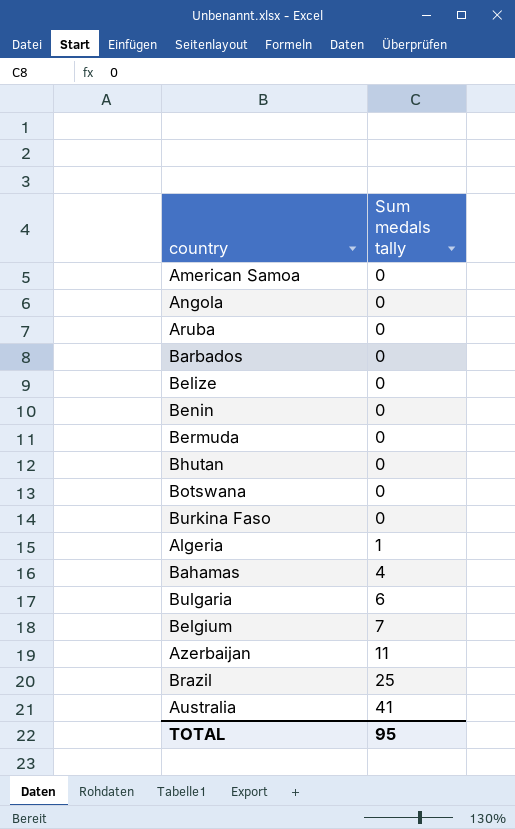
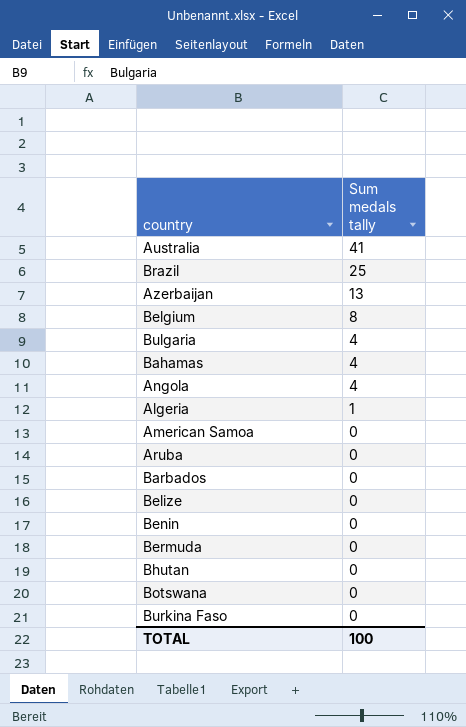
row order: Sum medals tally ascending -> Sum medals tally descending
Azerbaijan | Sum medals tally: 11 -> 13
Belgium | Sum medals tally: 7 -> 8
Bulgaria | Sum medals tally: 6 -> 4
Angola | Sum medals tally: 0 -> 4
TOTAL | Sum medals tally: 95 -> 100

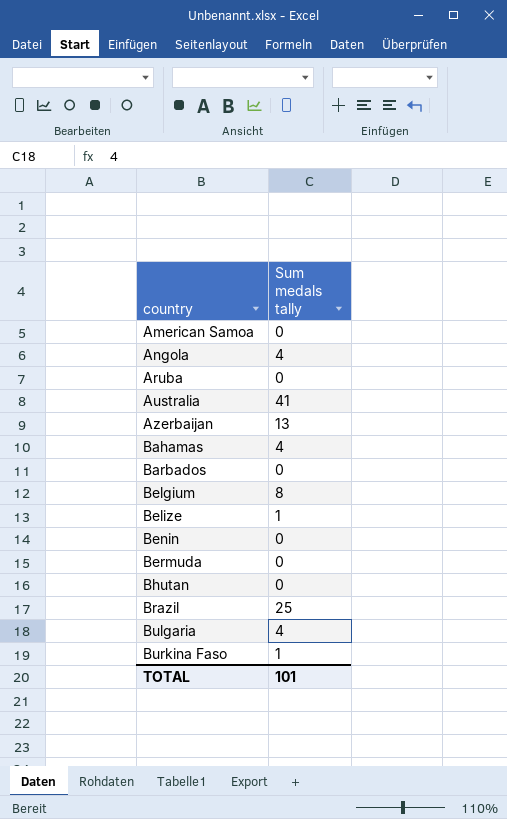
row order: Sum medals tally descending -> country ascending
row Algeria: 1 -> none
row Botswana: 0 -> none
Belize | Sum medals tally: 0 -> 1
Burkina Faso | Sum medals tally: 0 -> 1
TOTAL | Sum medals tally: 100 -> 101

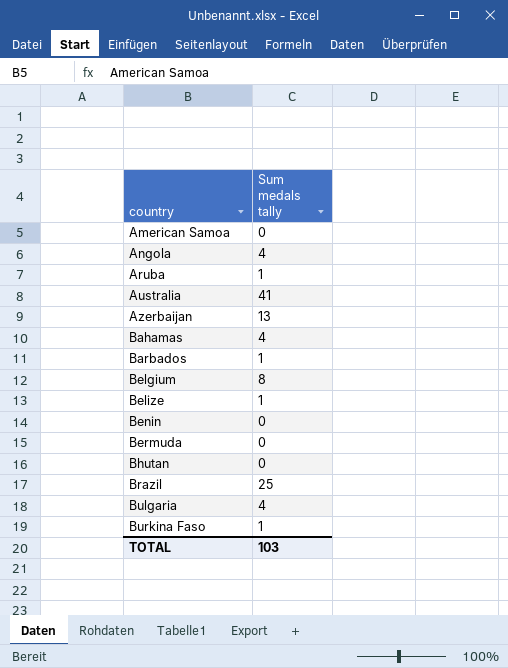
Aruba | Sum medals tally: 0 -> 1
Barbados | Sum medals tally: 0 -> 1
TOTAL | Sum medals tally: 101 -> 103

